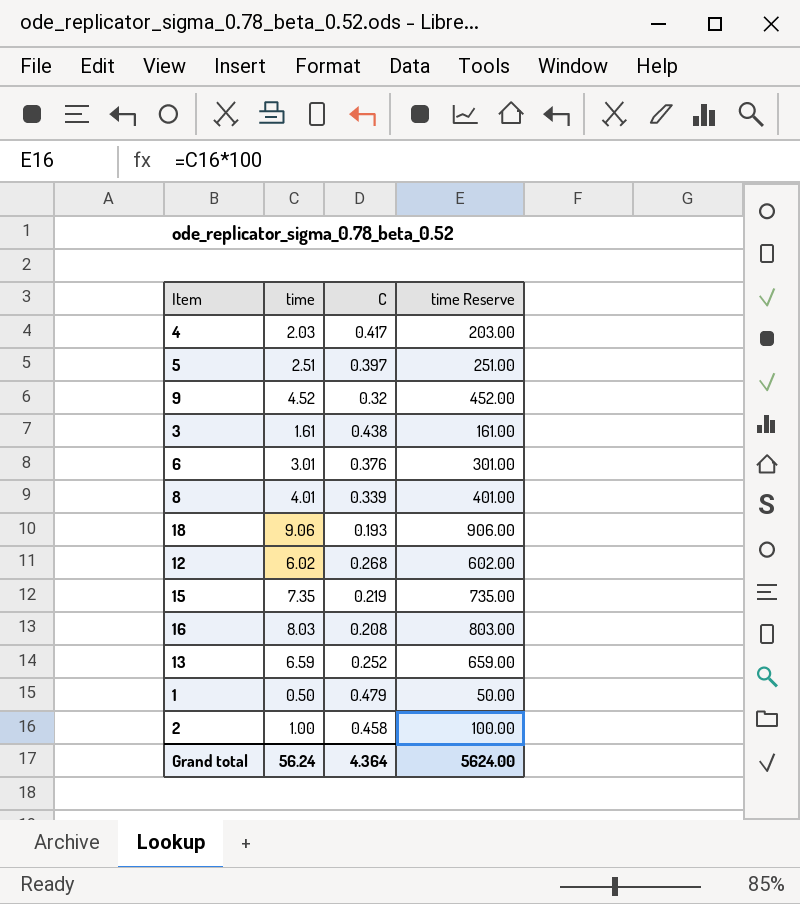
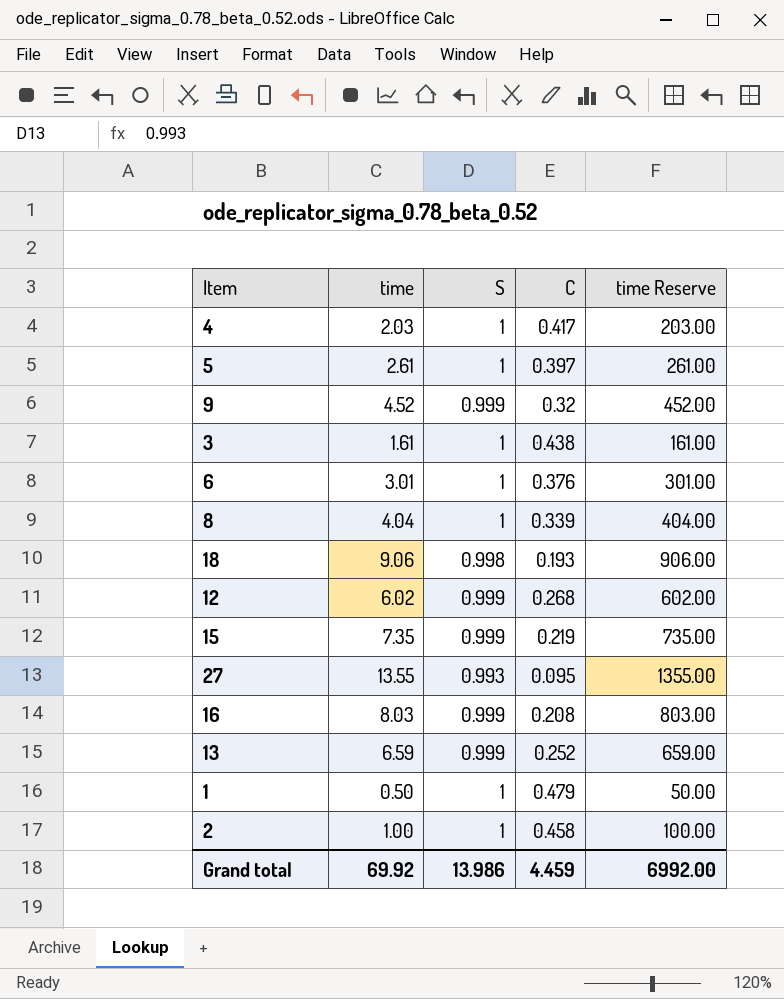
column S | position: none -> 3
5 | time: 2.51 -> 2.61
5 | time Reserve: 251.00 -> 261.00
8 | time: 4.01 -> 4.04
8 | time Reserve: 401.00 -> 404.00
row 27: none -> 13.55 | 0.993 | 0.095 | 1355.00
Grand total | time: 56.24 -> 69.92
Grand total | C: 4.364 -> 4.459
Grand total | time Reserve: 5624.00 -> 6992.00

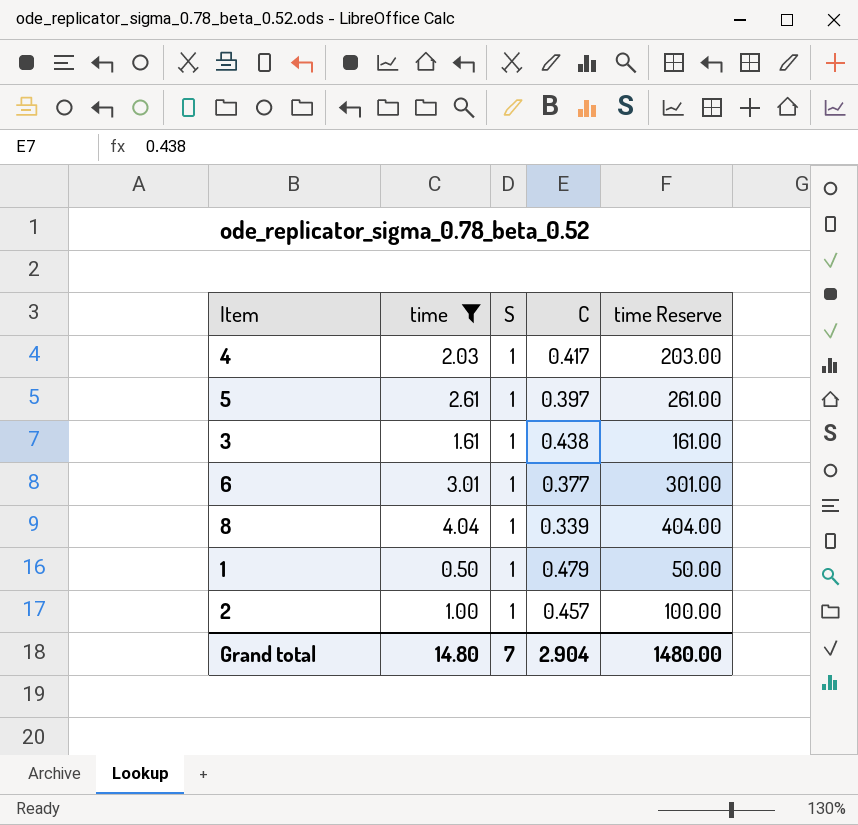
filter: none -> time <= 4.04
6 | C: 0.376 -> 0.377
2 | C: 0.458 -> 0.457
Grand total | time: 69.92 -> 14.80
Grand total | S: 13.986 -> 7
Grand total | C: 4.459 -> 2.904
Grand total | time Reserve: 6992.00 -> 1480.00

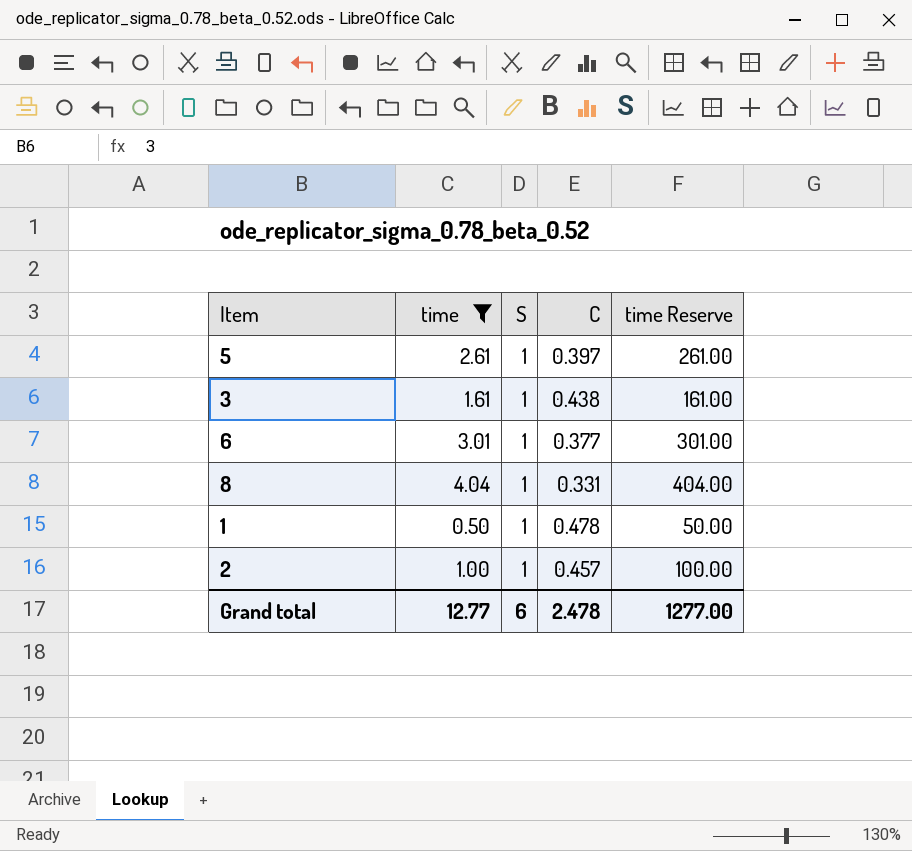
row 4: 2.03 | 1 | 0.417 | 203.00 -> none
8 | C: 0.339 -> 0.331
1 | C: 0.479 -> 0.478
Grand total | time: 14.80 -> 12.77
Grand total | S: 7 -> 6
Grand total | C: 2.904 -> 2.478
Grand total | time Reserve: 1480.00 -> 1277.00

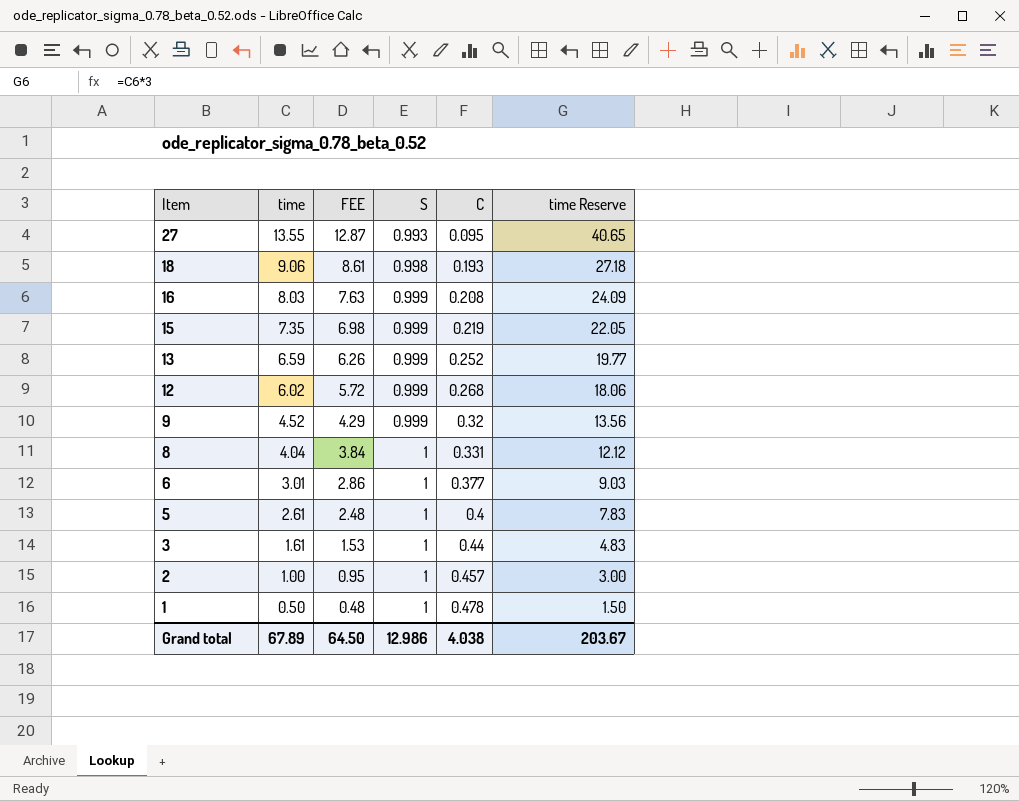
filter: time <= 4.04 -> none
row order: none -> Item descending
column FEE | formula: none -> [time] * 0.95
column time Reserve | formula: [time] * 100 -> [time] * 3
5 | C: 0.397 -> 0.4
3 | C: 0.438 -> 0.44
Grand total | time: 12.77 -> 67.89
Grand total | S: 6 -> 12.986
Grand total | C: 2.478 -> 4.038
Grand total | time Reserve: 1277.00 -> 203.67

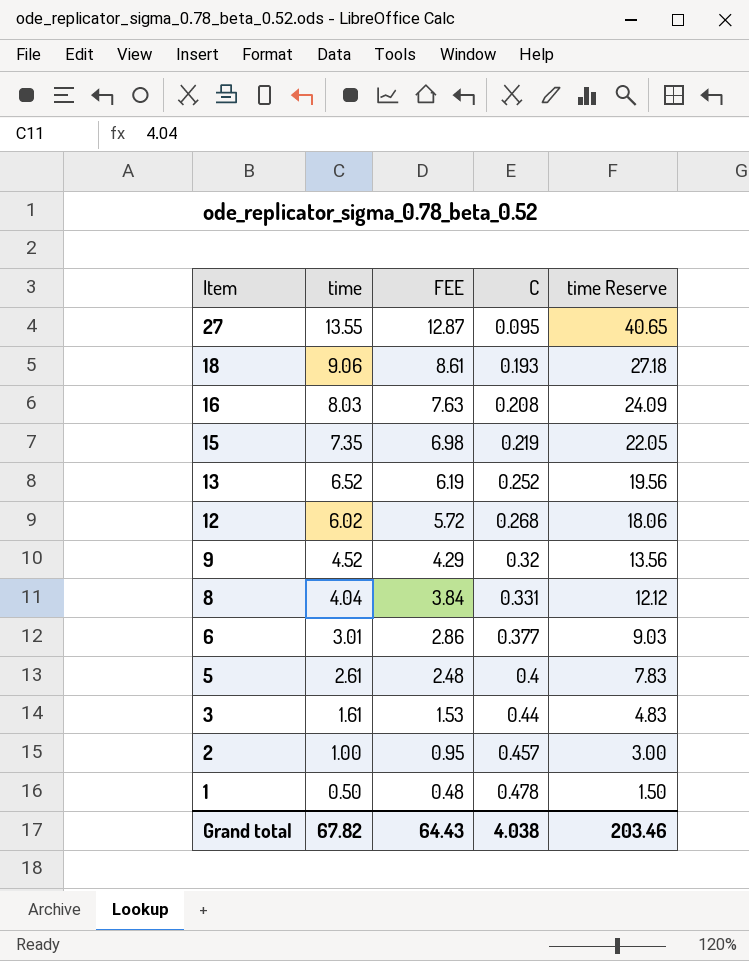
column S | position: 4 -> none
13 | time: 6.59 -> 6.52
13 | FEE: 6.26 -> 6.19
13 | time Reserve: 19.77 -> 19.56
Grand total | time: 67.89 -> 67.82
Grand total | FEE: 64.50 -> 64.43
Grand total | time Reserve: 203.67 -> 203.46

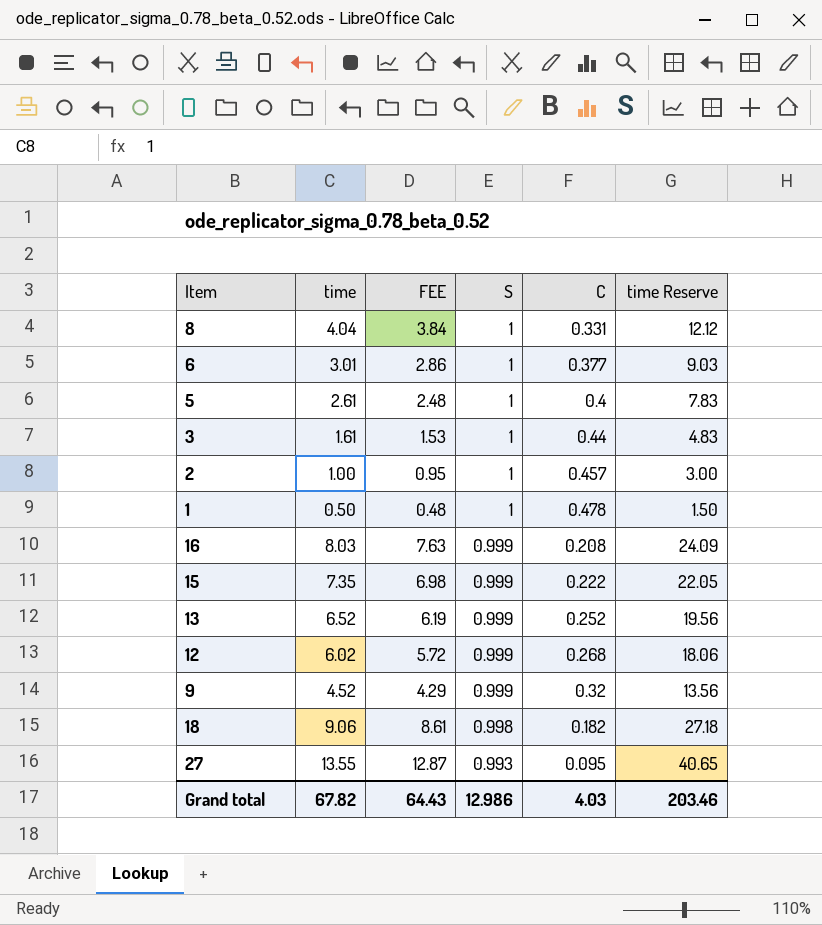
row order: Item descending -> S descending
column S | position: none -> 4
15 | C: 0.219 -> 0.222
18 | C: 0.193 -> 0.182
Grand total | C: 4.038 -> 4.03

